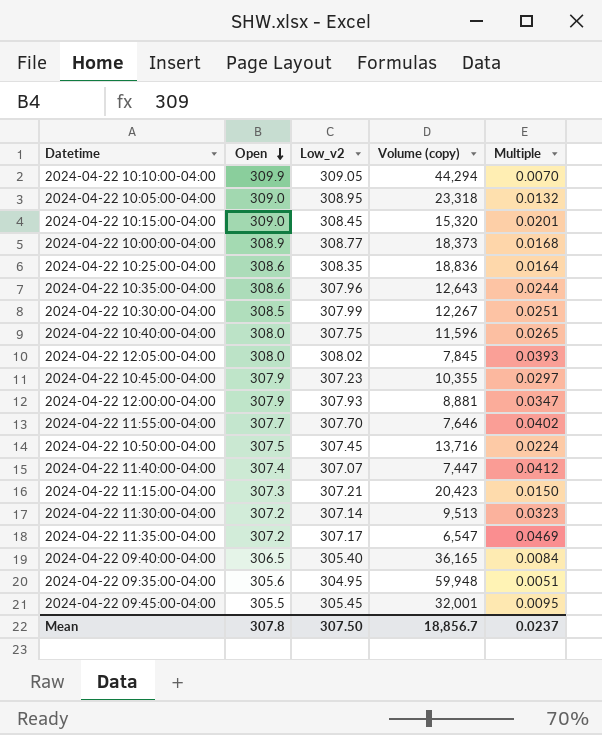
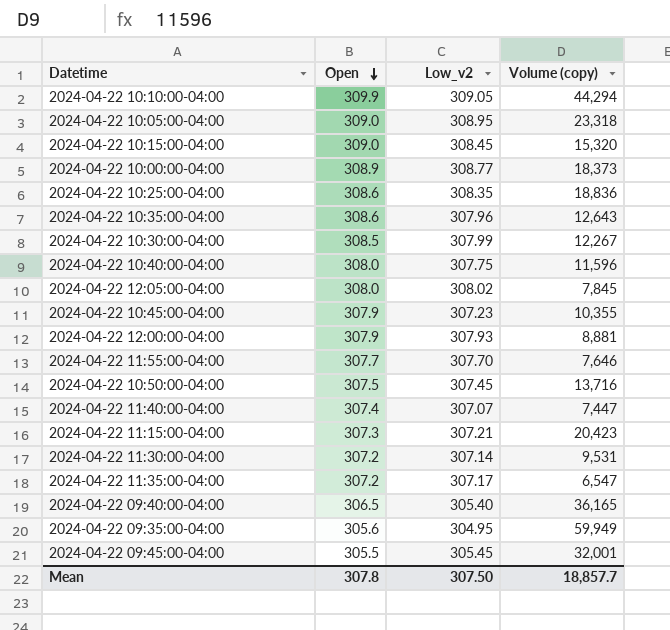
column Multiple | formula: [Low_v2] / [Volume (copy)] -> none
2024-04-22 11:30:00-04:00 | Volume (copy): 9,513 -> 9,531
2024-04-22 09:35:00-04:00 | Volume (copy): 59,948 -> 59,949
Mean | Volume (copy): 18,856.7 -> 18,857.7

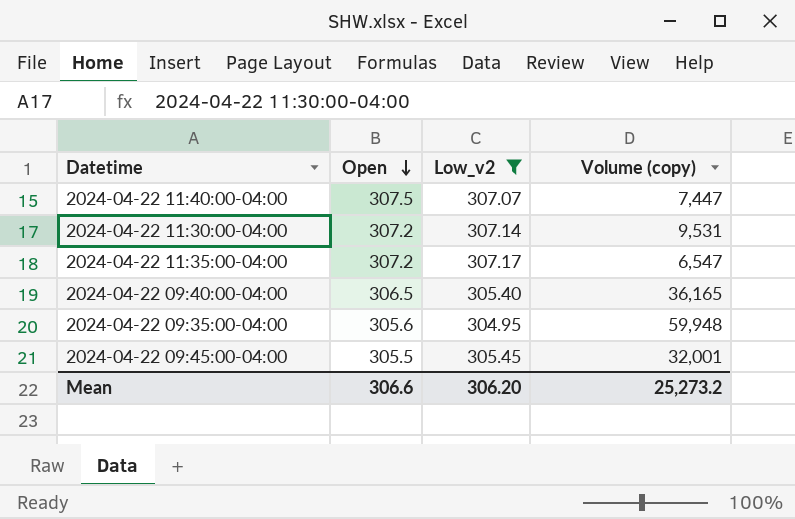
filter: none -> Low_v2 <= 307.17
2024-04-22 11:40:00-04:00 | Open: 307.4 -> 307.5
2024-04-22 09:35:00-04:00 | Volume (copy): 59,949 -> 59,948
Mean | Open: 307.8 -> 306.6
Mean | Low_v2: 307.50 -> 306.20
Mean | Volume (copy): 18,857.7 -> 25,273.2

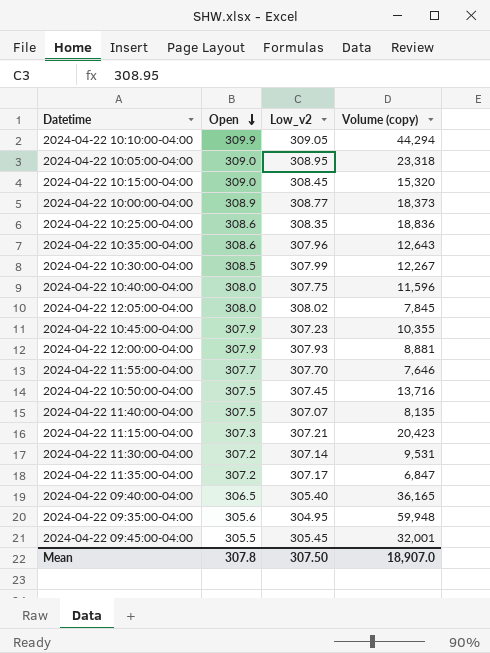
filter: Low_v2 <= 307.17 -> none
2024-04-22 11:40:00-04:00 | Volume (copy): 7,447 -> 8,135
2024-04-22 11:35:00-04:00 | Volume (copy): 6,547 -> 6,847
Mean | Open: 306.6 -> 307.8
Mean | Low_v2: 306.20 -> 307.50
Mean | Volume (copy): 25,273.2 -> 18,907.0

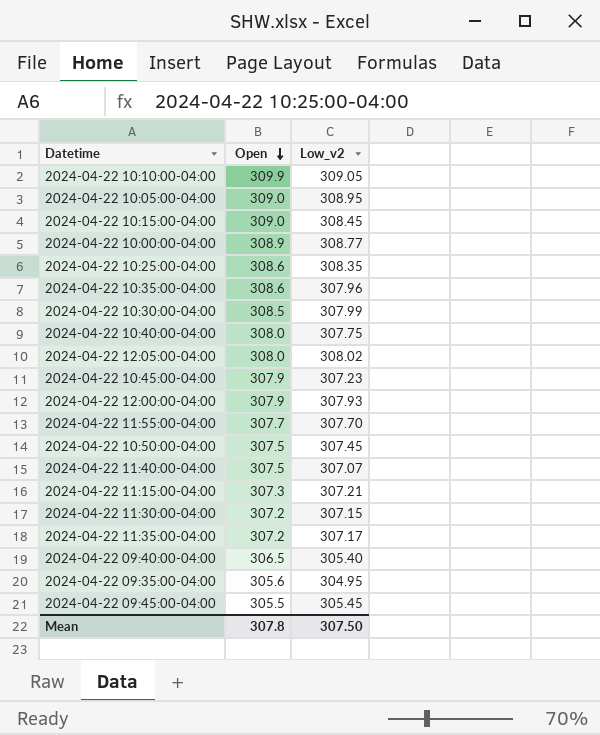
column Volume (copy) | position: 4 -> none
2024-04-22 11:30:00-04:00 | Low_v2: 307.14 -> 307.15

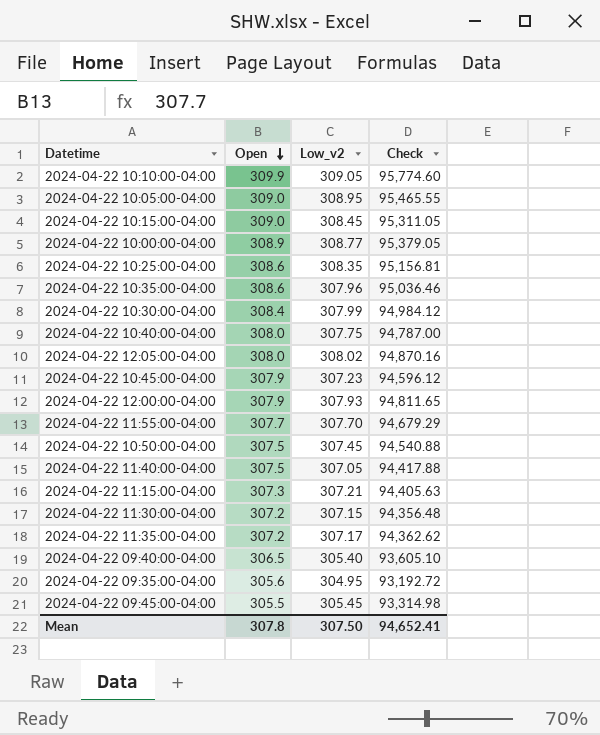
column Check | formula: none -> [Open] * [Low_v2]
2024-04-22 10:30:00-04:00 | Open: 308.5 -> 308.4
2024-04-22 11:40:00-04:00 | Low_v2: 307.07 -> 307.05

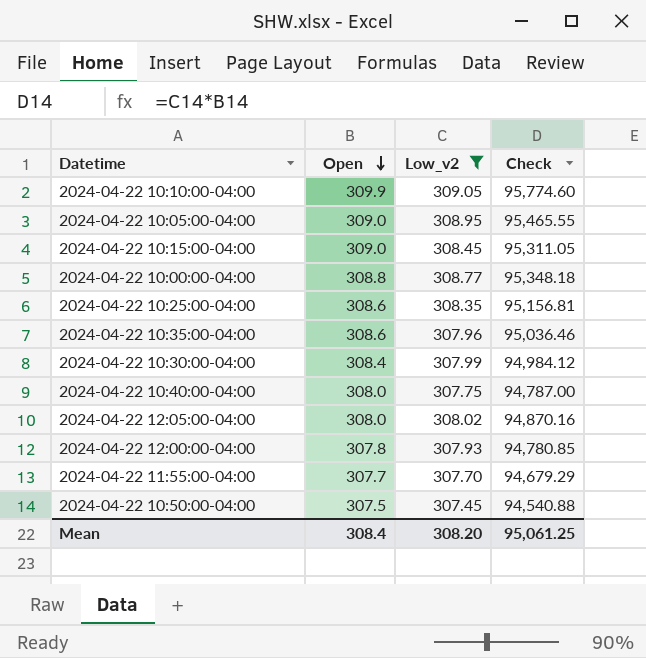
filter: none -> Low_v2 >= 307.45
2024-04-22 10:00:00-04:00 | Open: 308.9 -> 308.8
2024-04-22 10:00:00-04:00 | Check: 95,379.05 -> 95,348.18
2024-04-22 12:00:00-04:00 | Open: 307.9 -> 307.8
2024-04-22 12:00:00-04:00 | Check: 94,811.65 -> 94,780.85
Mean | Open: 307.8 -> 308.4
Mean | Low_v2: 307.50 -> 308.20
Mean | Check: 94,652.41 -> 95,061.25

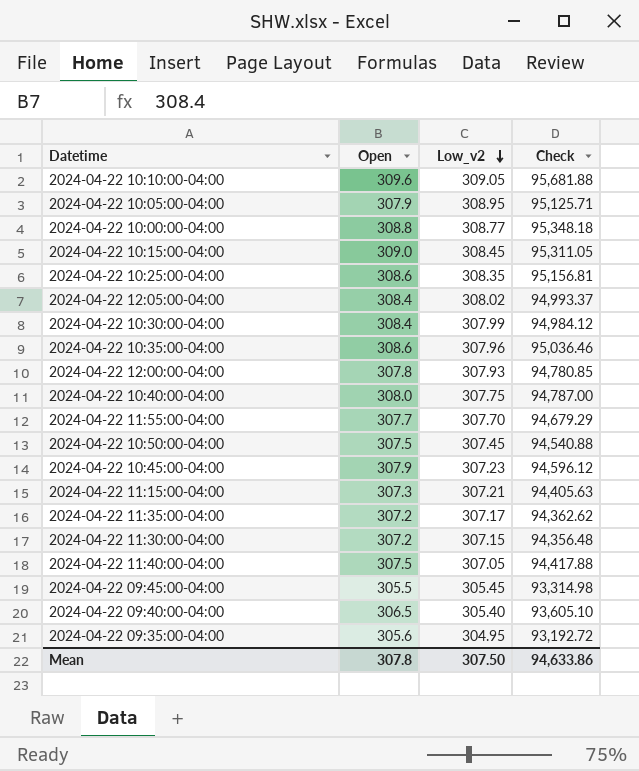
filter: Low_v2 >= 307.45 -> none
row order: Open descending -> Low_v2 descending
2024-04-22 10:10:00-04:00 | Open: 309.9 -> 309.6
2024-04-22 10:10:00-04:00 | Check: 95,774.60 -> 95,681.88
2024-04-22 10:05:00-04:00 | Open: 309.0 -> 307.9
2024-04-22 10:05:00-04:00 | Check: 95,465.55 -> 95,125.71
2024-04-22 12:05:00-04:00 | Open: 308.0 -> 308.4
2024-04-22 12:05:00-04:00 | Check: 94,870.16 -> 94,993.37
Mean | Open: 308.4 -> 307.8
Mean | Low_v2: 308.20 -> 307.50
Mean | Check: 95,061.25 -> 94,633.86

